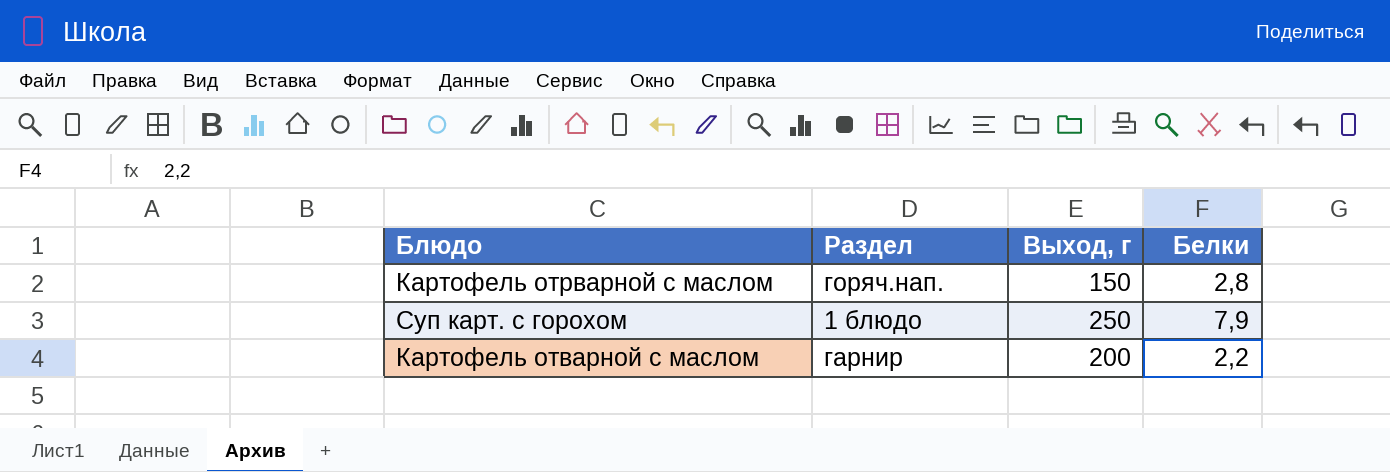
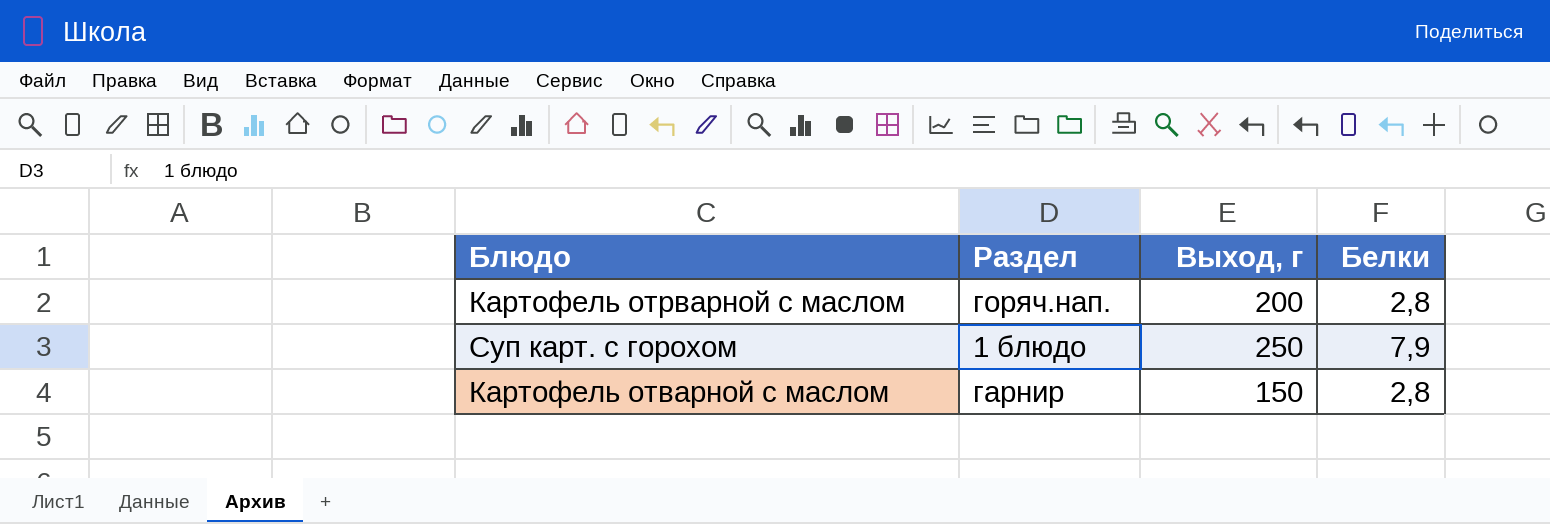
Картофель отрварной с маслом | Выход, г: 150 -> 200
Картофель отварной с маслом | Выход, г: 200 -> 150
Картофель отварной с маслом | Белки: 2,2 -> 2,8

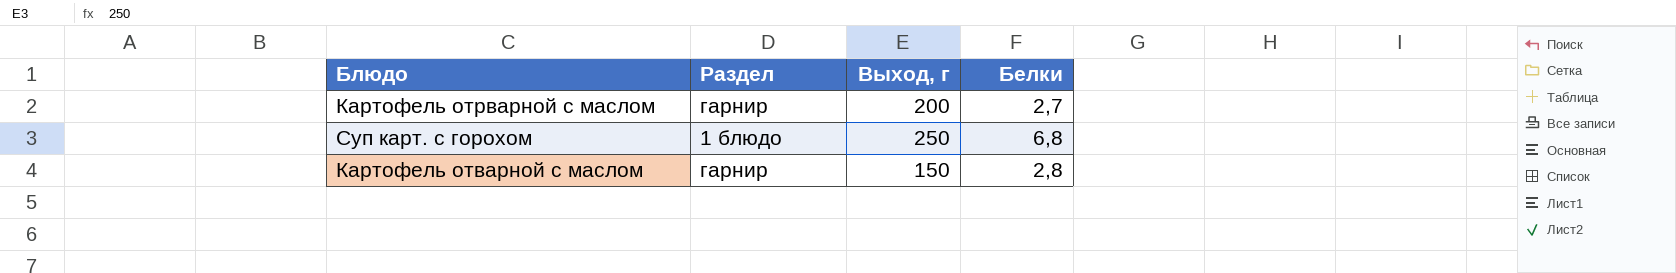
Картофель отрварной с маслом | Раздел: горяч.нап. -> гарнир
Картофель отрварной с маслом | Белки: 2,8 -> 2,7
Суп карт. с горохом | Белки: 7,9 -> 6,8

